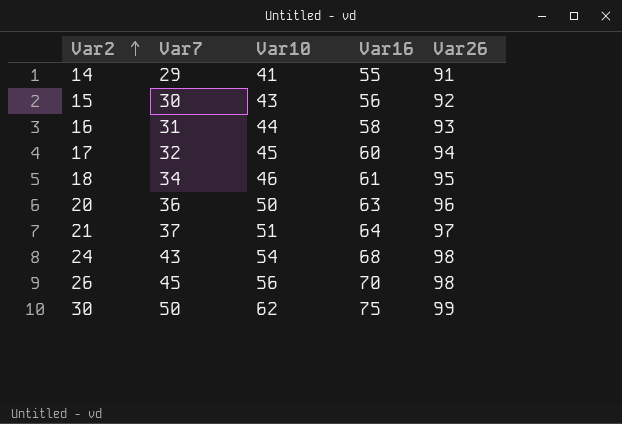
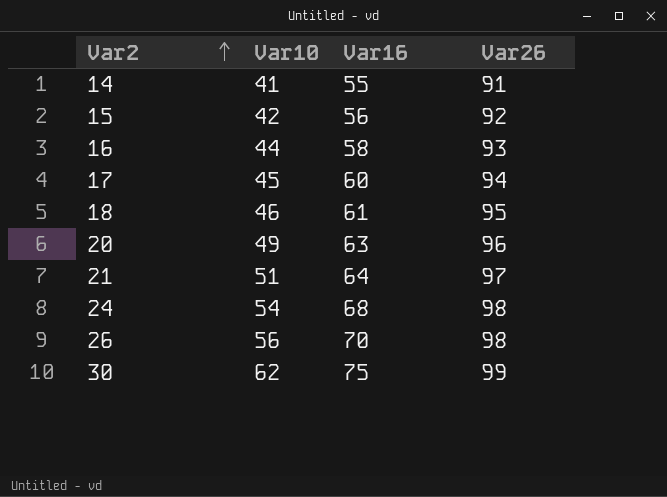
column Var7 | position: 2 -> none
15 | Var10: 43 -> 42
20 | Var10: 50 -> 49

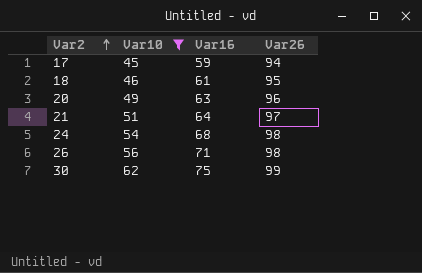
filter: none -> Var10 >= 45
17 | Var16: 60 -> 59
26 | Var16: 70 -> 71

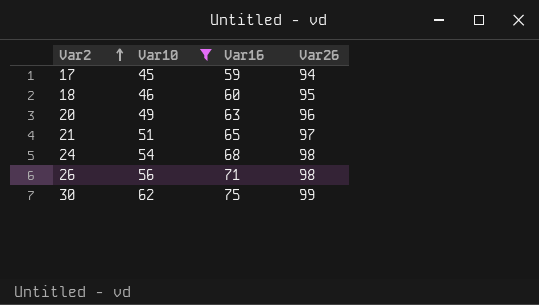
18 | Var16: 61 -> 60
21 | Var16: 64 -> 65

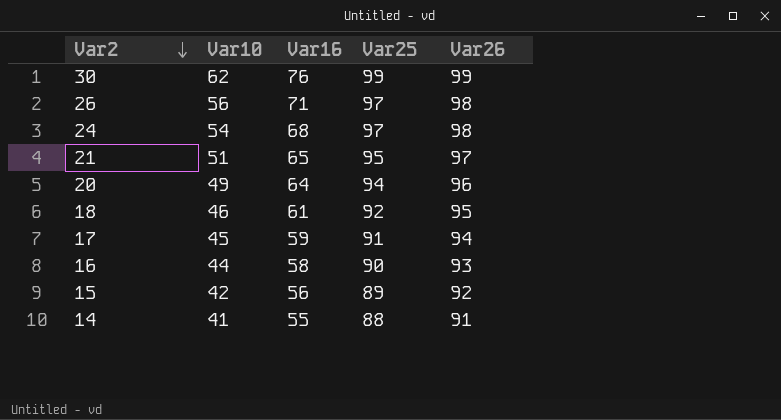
filter: Var10 >= 45 -> none
row order: Var2 ascending -> Var2 descending
column Var25 | position: none -> 4
30 | Var16: 75 -> 76
20 | Var16: 63 -> 64
18 | Var16: 60 -> 61

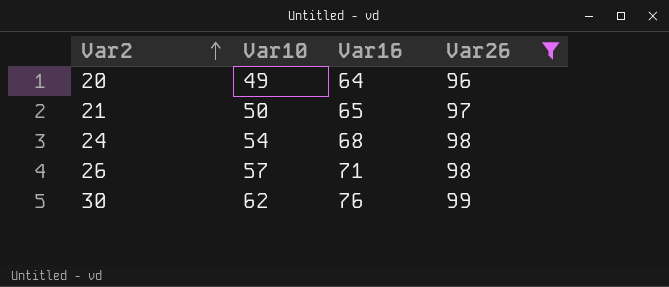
filter: none -> Var26 >= 96
row order: Var2 descending -> Var2 ascending
column Var25 | position: 4 -> none
21 | Var10: 51 -> 50
26 | Var10: 56 -> 57

